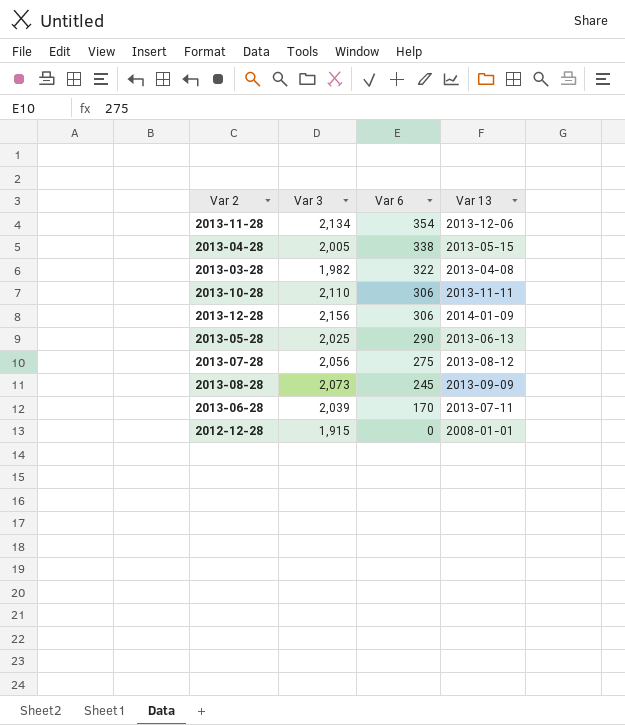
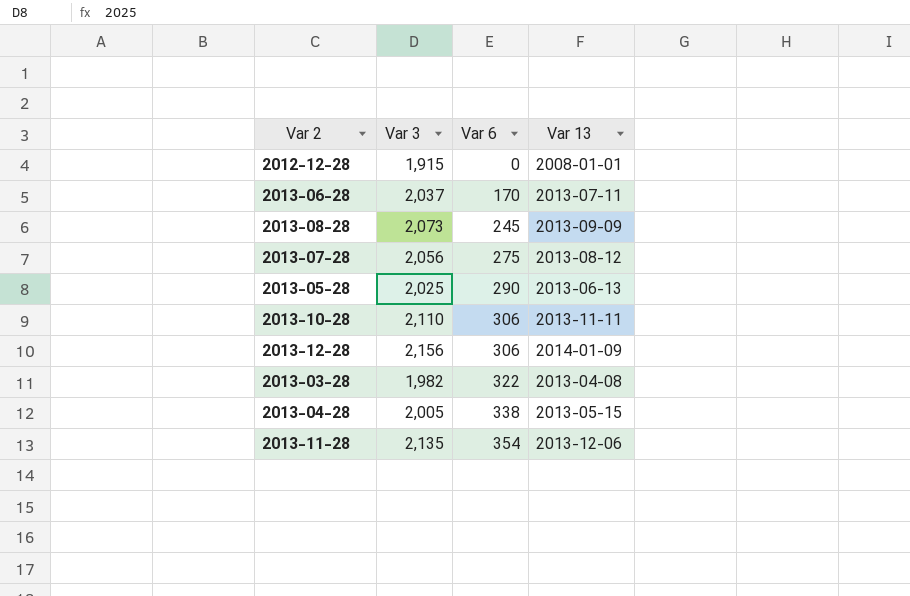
row order: Var 6 descending -> Var 6 ascending
2013-06-28 | Var 3: 2,039 -> 2,037
2013-11-28 | Var 3: 2,134 -> 2,135

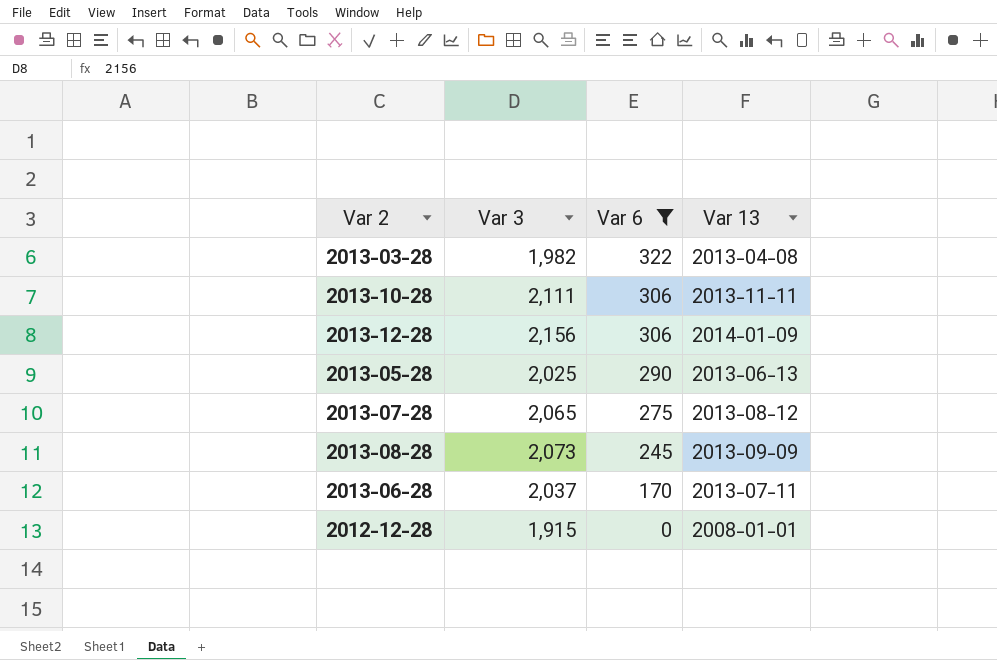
filter: none -> Var 6 <= 322
row order: Var 6 ascending -> Var 6 descending
2013-10-28 | Var 3: 2,110 -> 2,111
2013-07-28 | Var 3: 2,056 -> 2,065

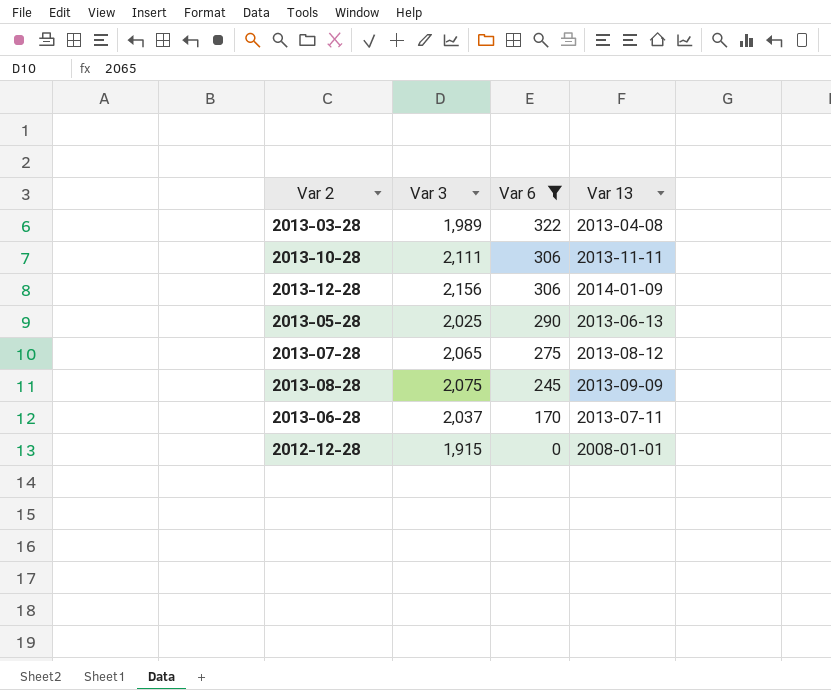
2013-03-28 | Var 3: 1,982 -> 1,989
2013-08-28 | Var 3: 2,073 -> 2,075

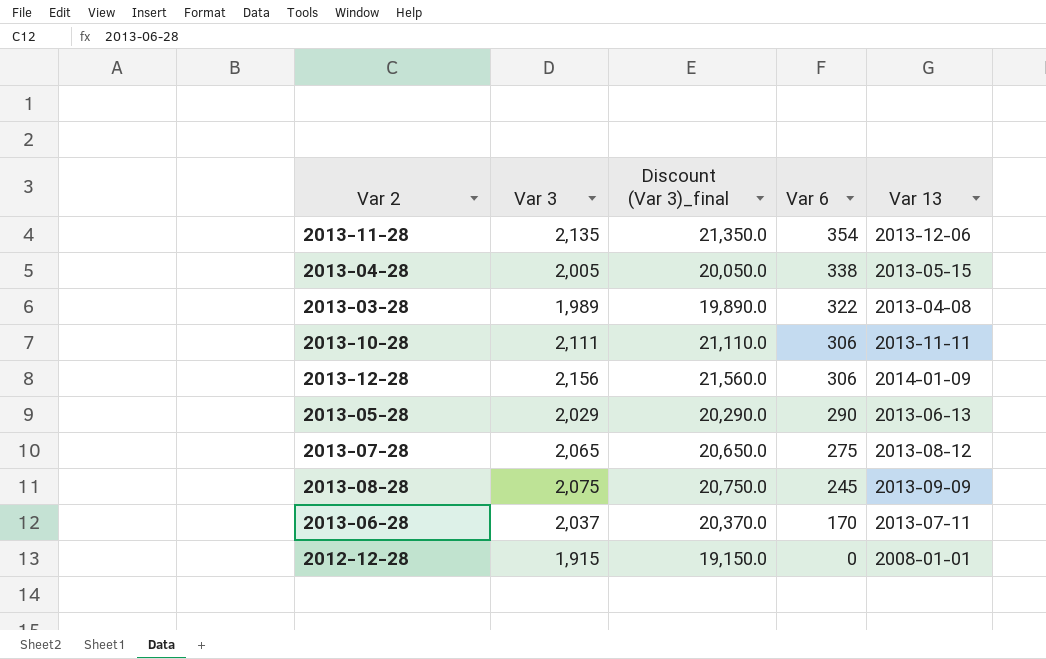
filter: Var 6 <= 322 -> none
column Discount (Var 3)_final | formula: none -> [Var 3] * 10
2013-05-28 | Var 3: 2,025 -> 2,029

